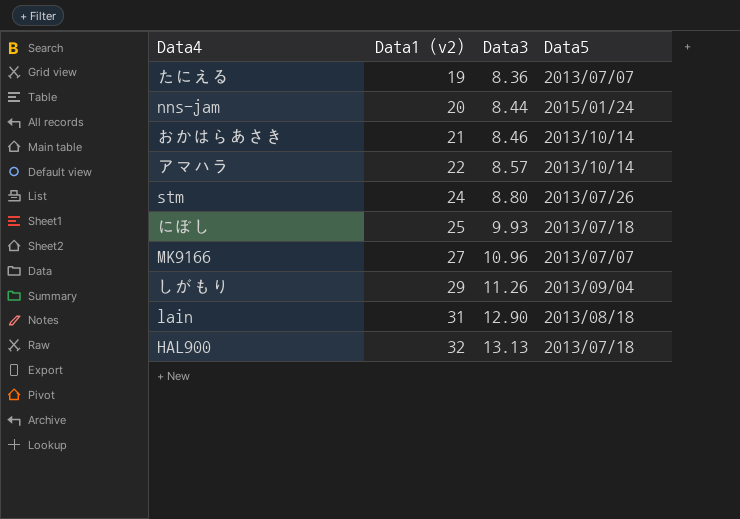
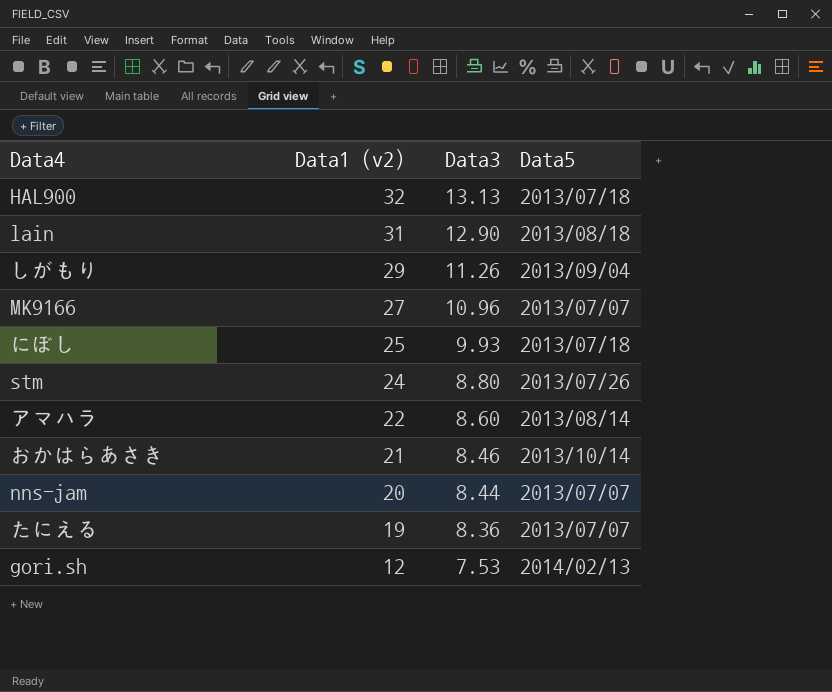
row order: Data1 (v2) ascending -> Data1 (v2) descending
アマハラ | Data3: 8.57 -> 8.60
アマハラ | Data5: 2013/10/14 -> 2013/08/14
nns-jam | Data5: 2015/01/24 -> 2013/07/07
row gori.sh: none -> 12 | 7.53 | 2014/02/13

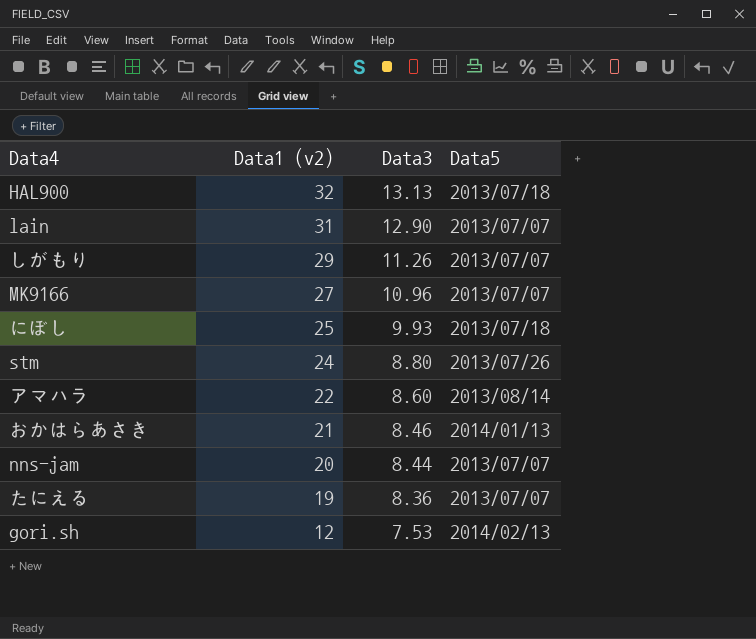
lain | Data5: 2013/08/18 -> 2013/07/07
しがもり | Data5: 2013/09/04 -> 2013/07/07
おかはらあさき | Data5: 2013/10/14 -> 2014/01/13

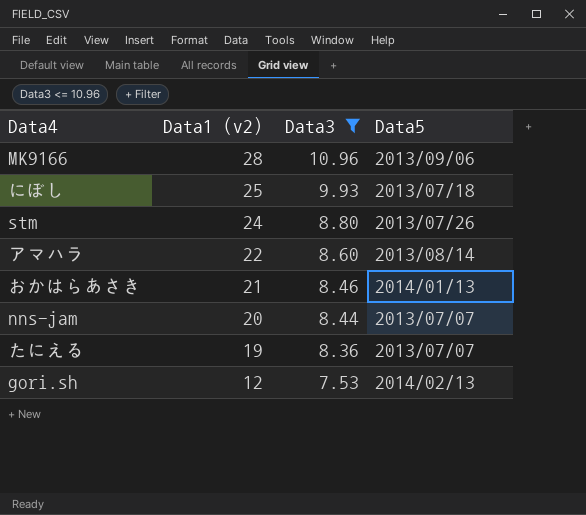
filter: none -> Data3 <= 10.96
MK9166 | Data1 (v2): 27 -> 28
MK9166 | Data5: 2013/07/07 -> 2013/09/06

